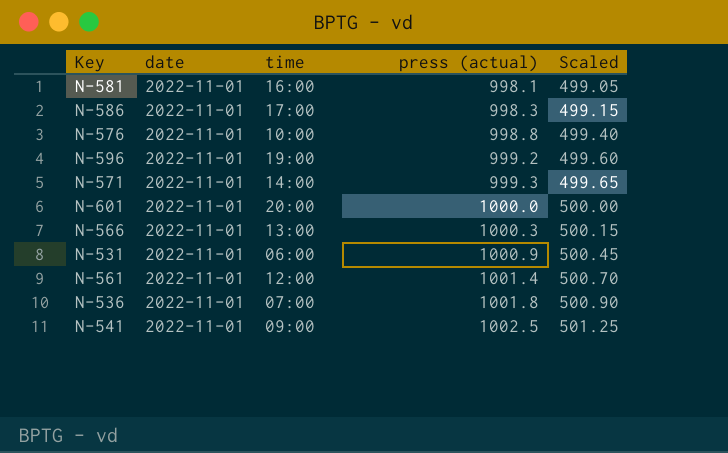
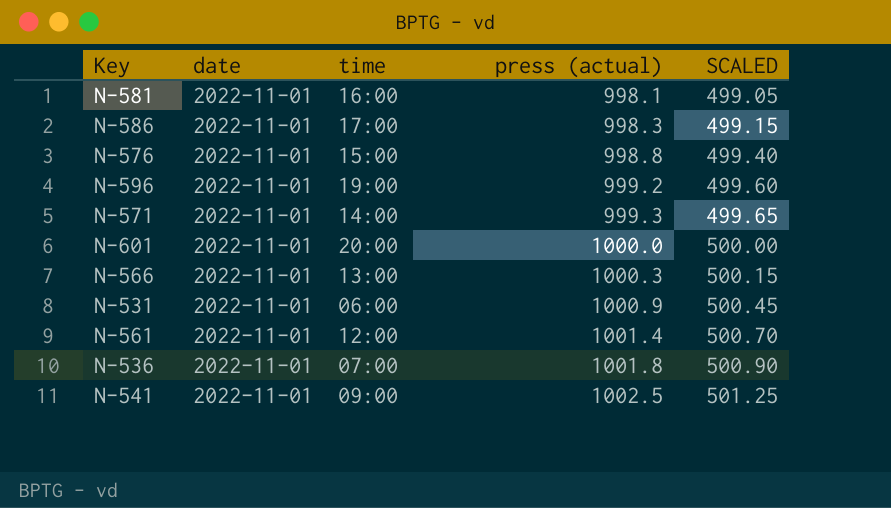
column name: Scaled -> SCALED
N-576 | time: 10:00 -> 15:00

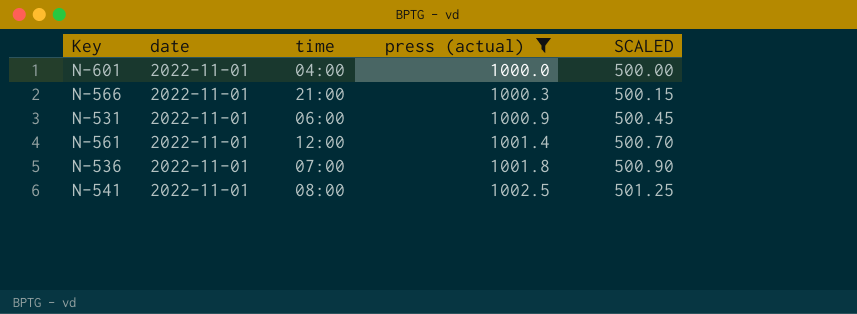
filter: none -> press (actual) >= 1000.0
N-601 | time: 20:00 -> 04:00
N-566 | time: 13:00 -> 21:00
N-541 | time: 09:00 -> 08:00

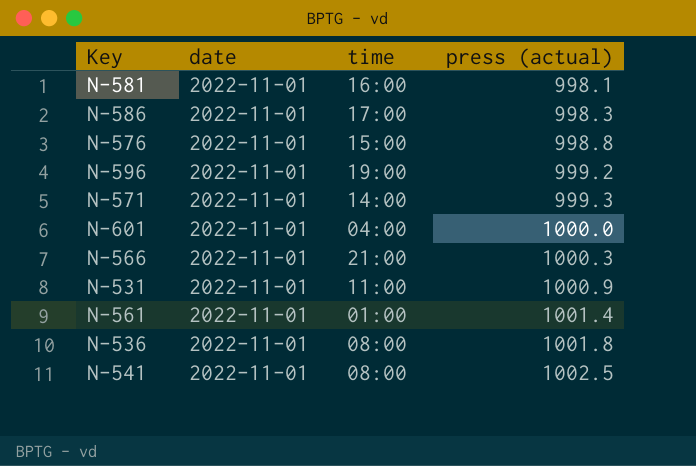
filter: press (actual) >= 1000.0 -> none
column SCALED | formula: [press (actual)] * 0.5 -> none
N-531 | time: 06:00 -> 11:00
N-561 | time: 12:00 -> 01:00
N-536 | time: 07:00 -> 08:00

